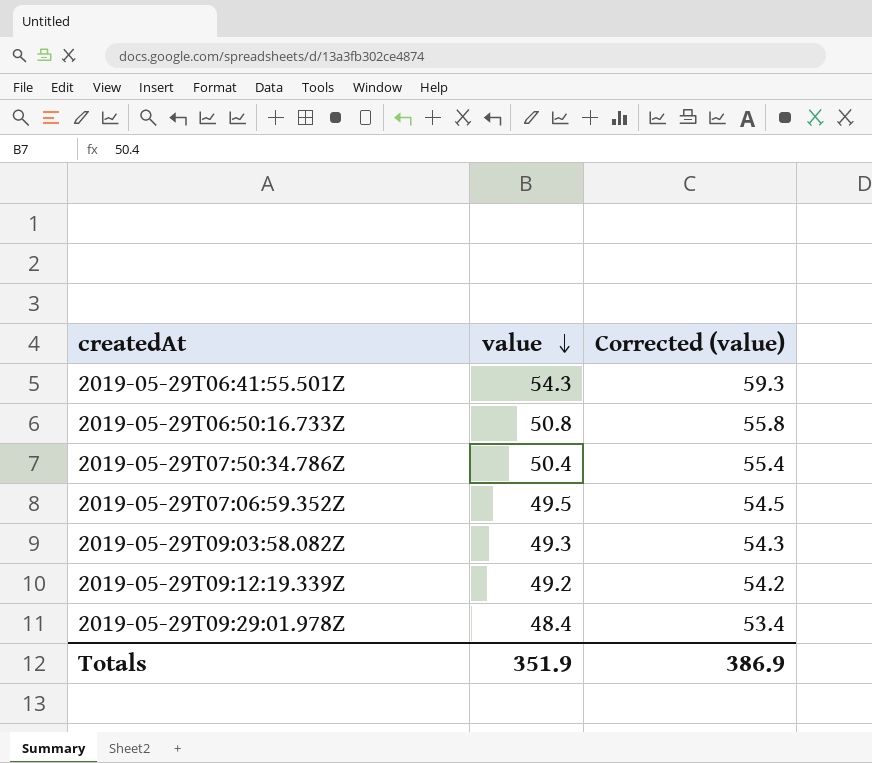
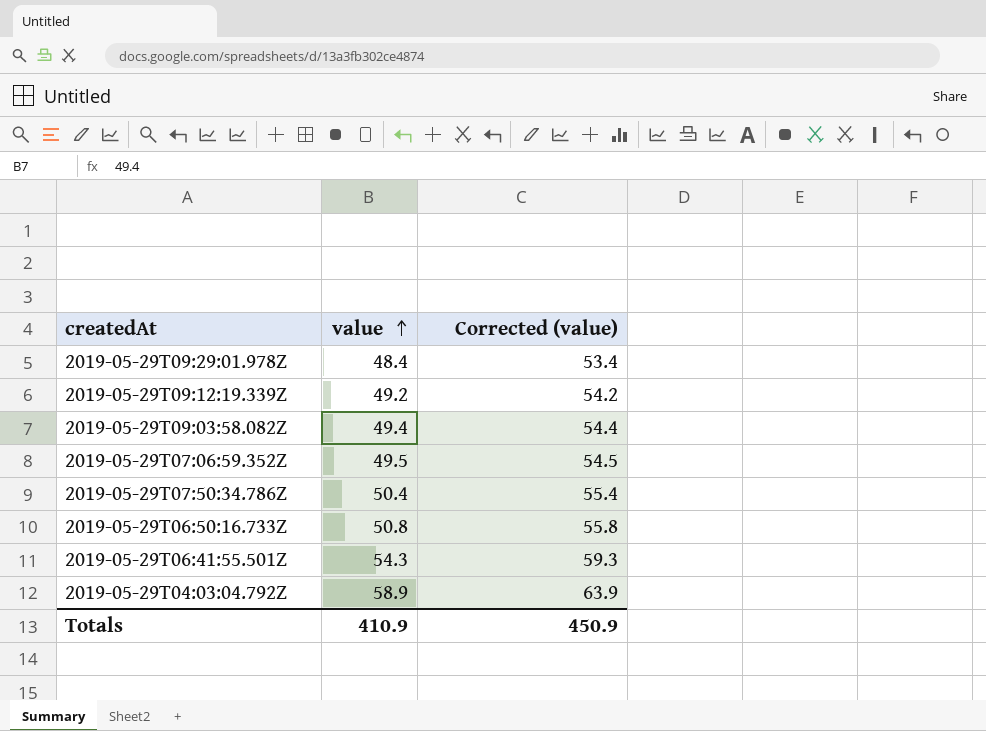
row order: value descending -> value ascending
2019-05-29T09:03:58.082Z | value: 49.3 -> 49.4
2019-05-29T09:03:58.082Z | Corrected (value): 54.3 -> 54.4
row 2019-05-29T04:03:04.792Z: none -> 58.9 | 63.9
Totals | value: 351.9 -> 410.9
Totals | Corrected (value): 386.9 -> 450.9

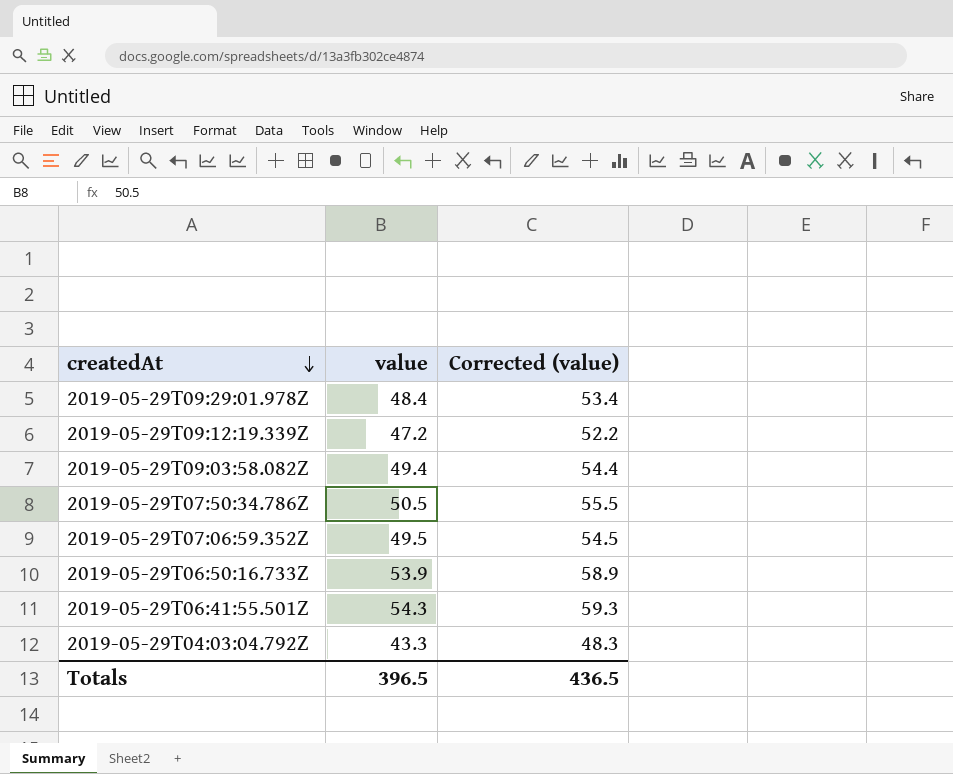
row order: value ascending -> createdAt descending
2019-05-29T09:12:19.339Z | value: 49.2 -> 47.2
2019-05-29T09:12:19.339Z | Corrected (value): 54.2 -> 52.2
2019-05-29T07:50:34.786Z | value: 50.4 -> 50.5
2019-05-29T07:50:34.786Z | Corrected (value): 55.4 -> 55.5
2019-05-29T06:50:16.733Z | value: 50.8 -> 53.9
2019-05-29T06:50:16.733Z | Corrected (value): 55.8 -> 58.9
2019-05-29T04:03:04.792Z | value: 58.9 -> 43.3
2019-05-29T04:03:04.792Z | Corrected (value): 63.9 -> 48.3
Totals | value: 410.9 -> 396.5
Totals | Corrected (value): 450.9 -> 436.5

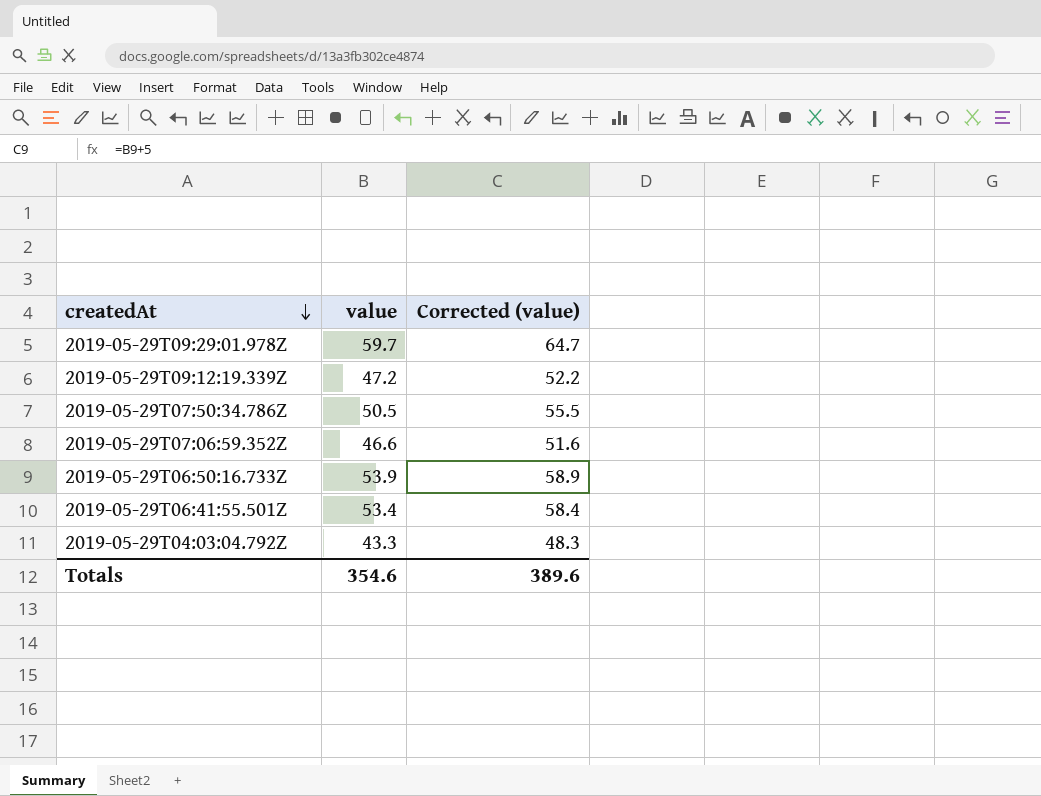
row 2019-05-29T09:03:58.082Z: 49.4 | 54.4 -> none
2019-05-29T09:29:01.978Z | value: 48.4 -> 59.7
2019-05-29T09:29:01.978Z | Corrected (value): 53.4 -> 64.7
2019-05-29T07:06:59.352Z | value: 49.5 -> 46.6
2019-05-29T07:06:59.352Z | Corrected (value): 54.5 -> 51.6
2019-05-29T06:41:55.501Z | value: 54.3 -> 53.4
2019-05-29T06:41:55.501Z | Corrected (value): 59.3 -> 58.4
Totals | value: 396.5 -> 354.6
Totals | Corrected (value): 436.5 -> 389.6

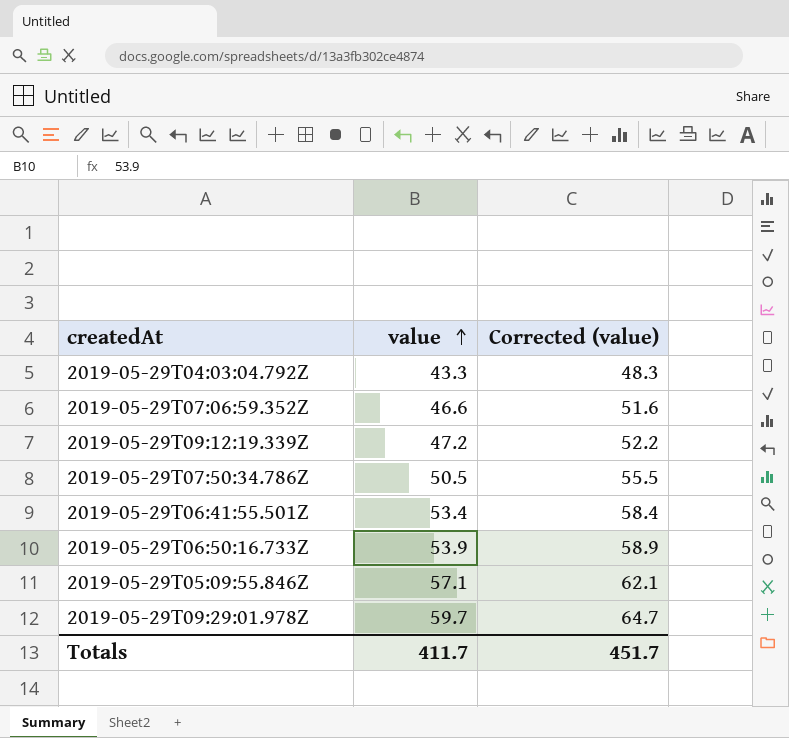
row order: createdAt descending -> value ascending
row 2019-05-29T05:09:55.846Z: none -> 57.1 | 62.1
Totals | value: 354.6 -> 411.7
Totals | Corrected (value): 389.6 -> 451.7

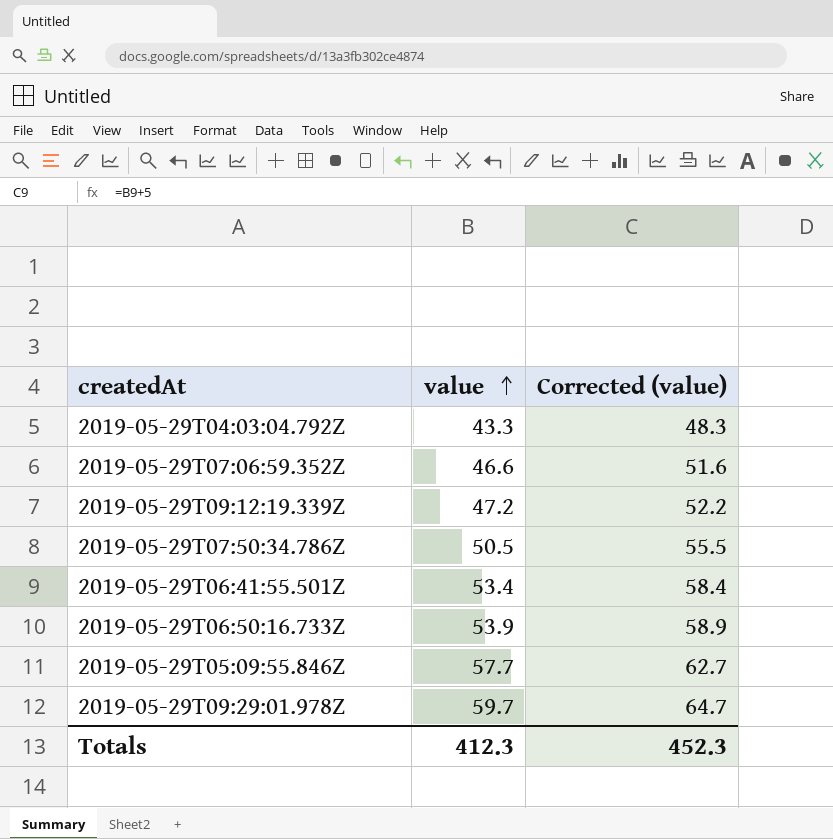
2019-05-29T05:09:55.846Z | value: 57.1 -> 57.7
2019-05-29T05:09:55.846Z | Corrected (value): 62.1 -> 62.7
Totals | value: 411.7 -> 412.3
Totals | Corrected (value): 451.7 -> 452.3

